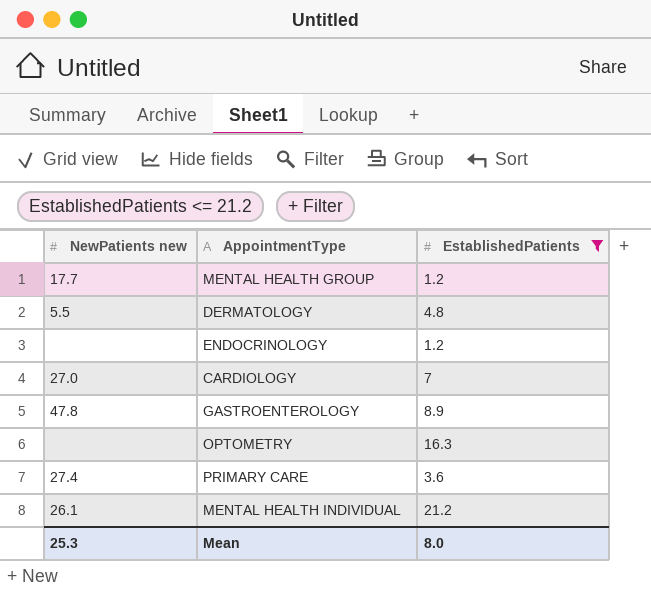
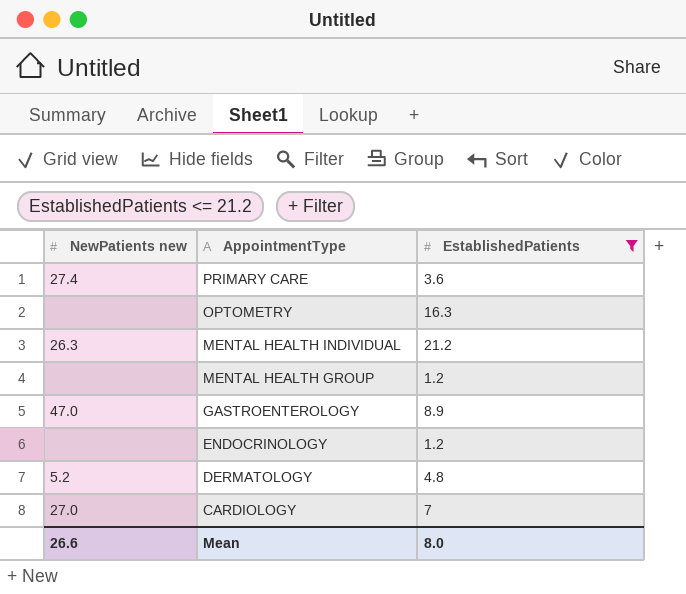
row order: none -> AppointmentType descending
MENTAL HEALTH INDIVIDUAL | NewPatients new: 26.1 -> 26.3
MENTAL HEALTH GROUP | NewPatients new: 17.7 -> none
GASTROENTEROLOGY | NewPatients new: 47.8 -> 47.0
DERMATOLOGY | NewPatients new: 5.5 -> 5.2
Mean | NewPatients new: 25.3 -> 26.6

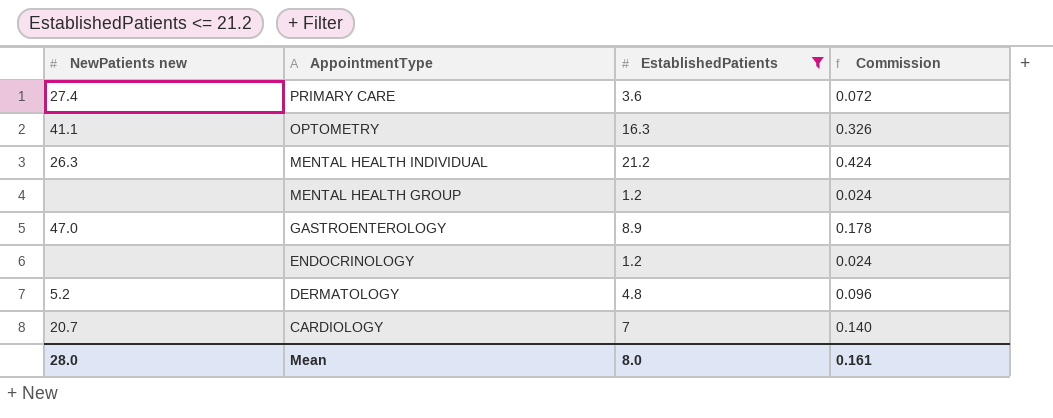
column Commission | formula: none -> [EstablishedPatients] * 0.02
OPTOMETRY | NewPatients new: none -> 41.1
CARDIOLOGY | NewPatients new: 27.0 -> 20.7
Mean | NewPatients new: 26.6 -> 28.0

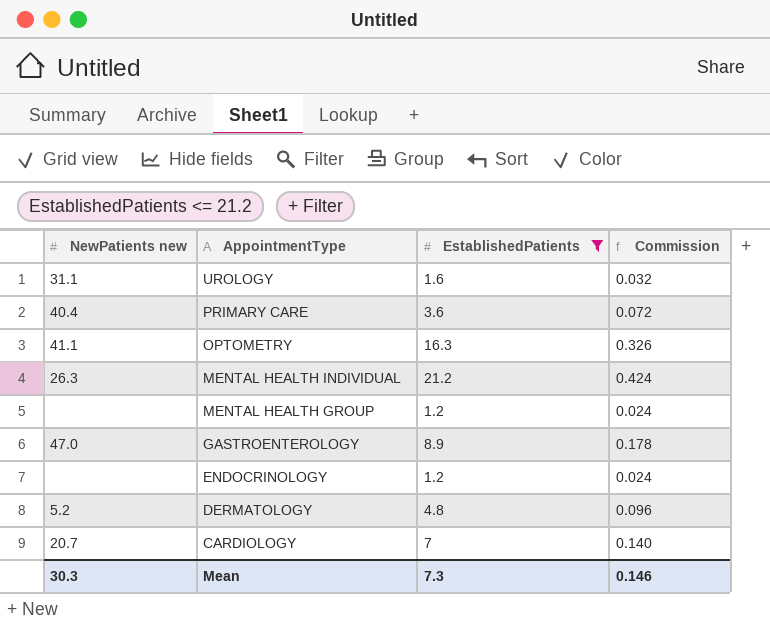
row UROLOGY: none -> 31.1 | 1.6 | 0.032
PRIMARY CARE | NewPatients new: 27.4 -> 40.4
Mean | NewPatients new: 28.0 -> 30.3
Mean | EstablishedPatients: 8.0 -> 7.3
Mean | Commission: 0.161 -> 0.146

